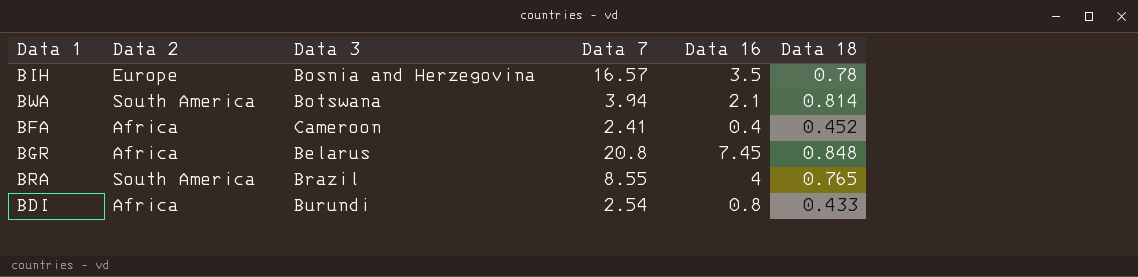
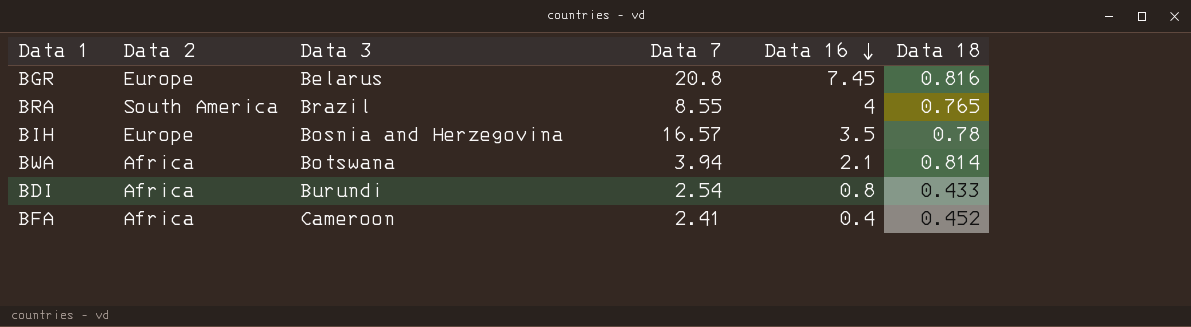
row order: none -> Data 16 descending
BGR | Data 2: Africa -> Europe
BGR | Data 18: 0.848 -> 0.816
BWA | Data 2: South America -> Africa

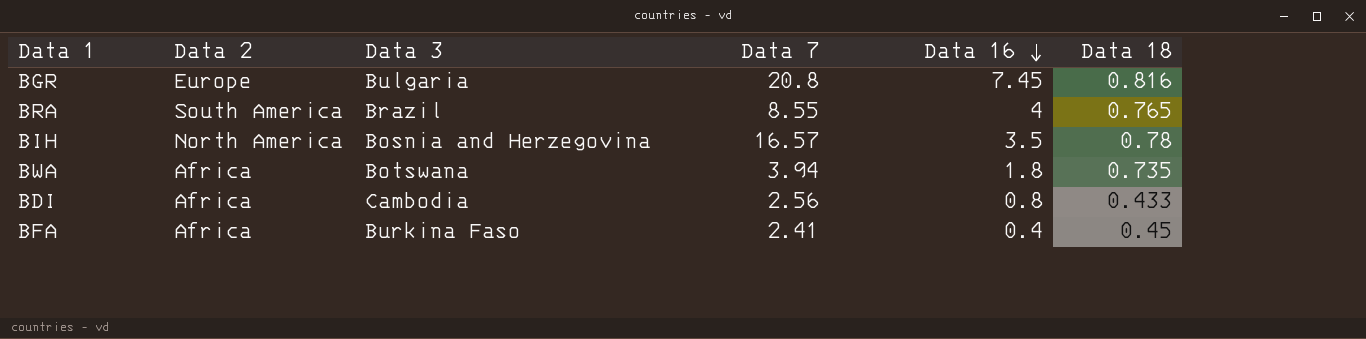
BGR | Data 3: Belarus -> Bulgaria
BIH | Data 2: Europe -> North America
BWA | Data 16: 2.1 -> 1.8
BWA | Data 18: 0.814 -> 0.735
BDI | Data 3: Burundi -> Cambodia
BDI | Data 7: 2.54 -> 2.56
BFA | Data 3: Cameroon -> Burkina Faso
BFA | Data 18: 0.452 -> 0.45

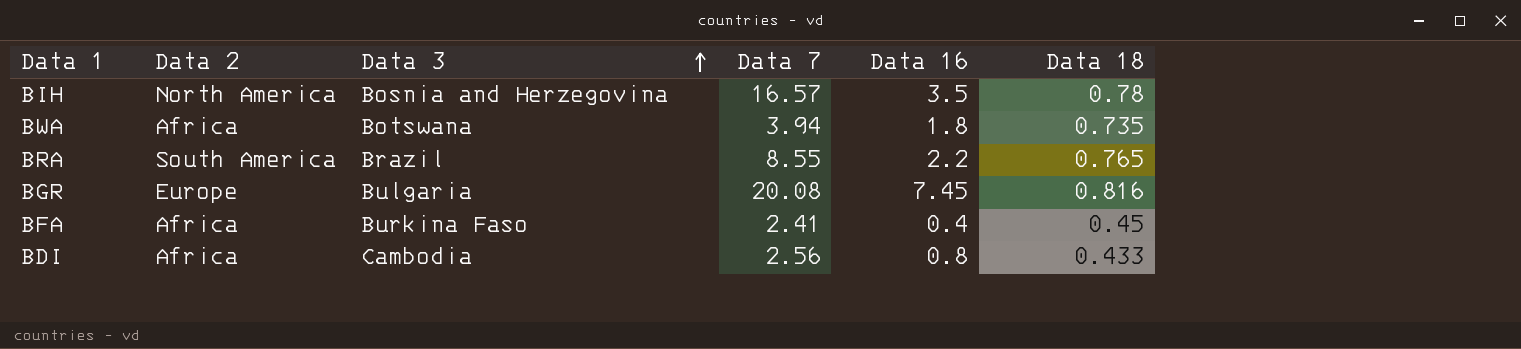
row order: Data 16 descending -> Data 3 ascending
BRA | Data 16: 4 -> 2.2
BGR | Data 7: 20.8 -> 20.08

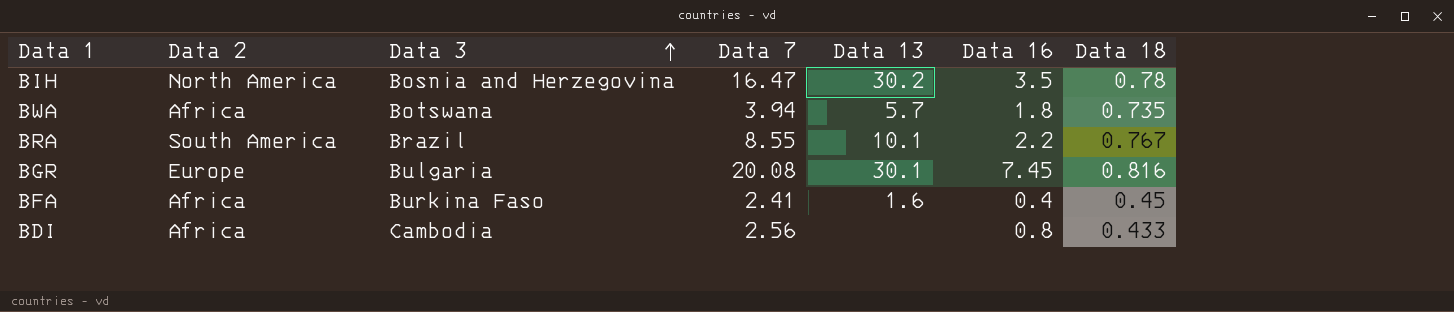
column Data 13 | position: none -> 5
BIH | Data 7: 16.57 -> 16.47
BRA | Data 18: 0.765 -> 0.767

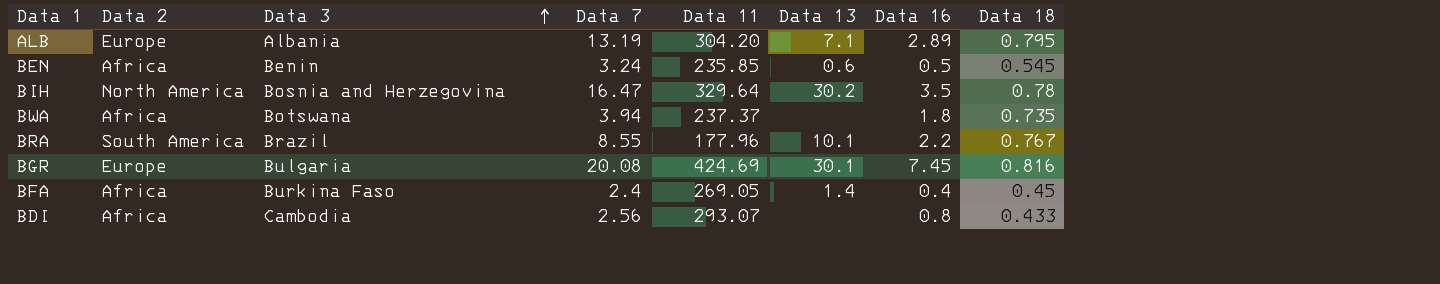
column Data 11 | position: none -> 5
row ALB: none -> Europe | Albania | 13.19 | 304.20 | 7.1 | 2.89 | 0.795
row BEN: none -> Africa | Benin | 3.24 | 235.85 | 0.6 | 0.5 | 0.545
BWA | Data 13: 5.7 -> none
BFA | Data 7: 2.41 -> 2.4
BFA | Data 13: 1.6 -> 1.4

